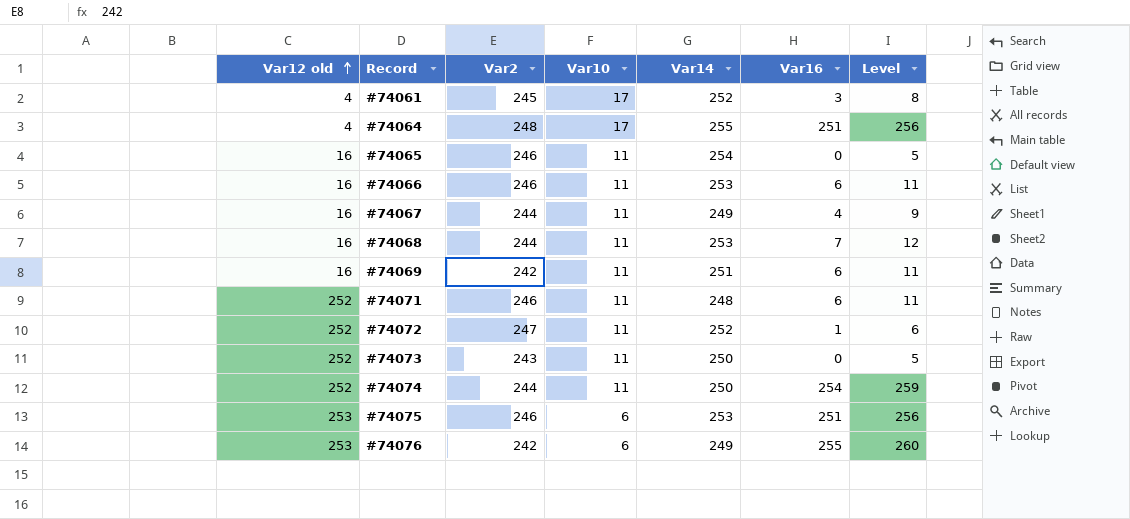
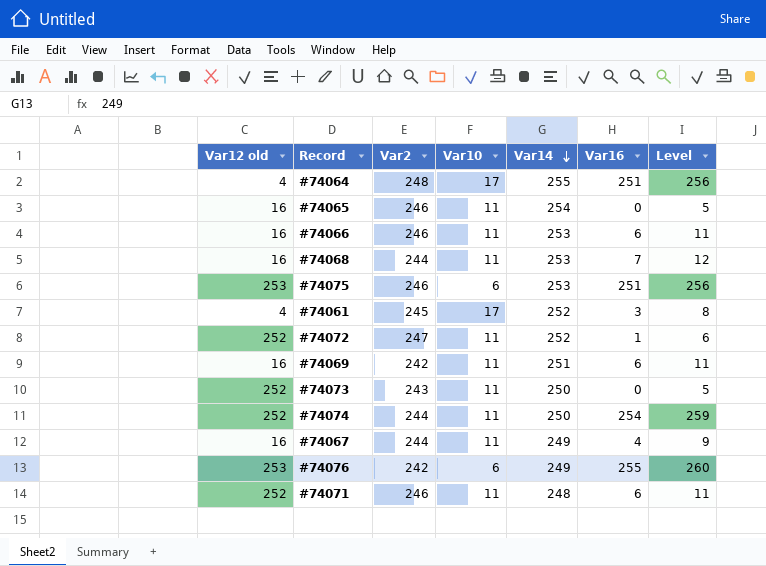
row order: Var12 old ascending -> Var14 descending

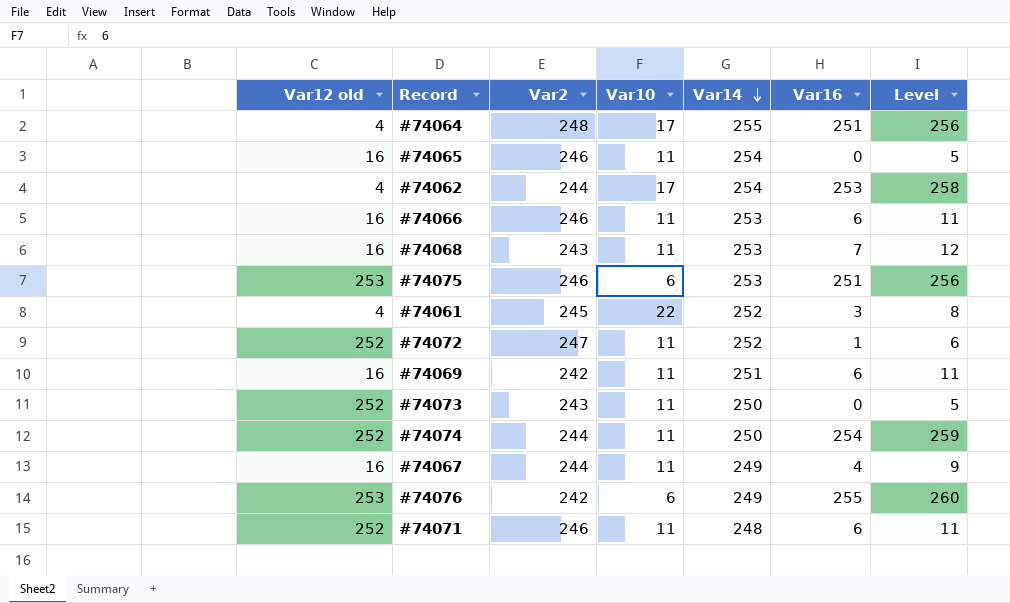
row #74062: none -> 4 | 244 | 17 | 254 | 253 | 258
#74068 | Var2: 244 -> 243
#74061 | Var10: 17 -> 22

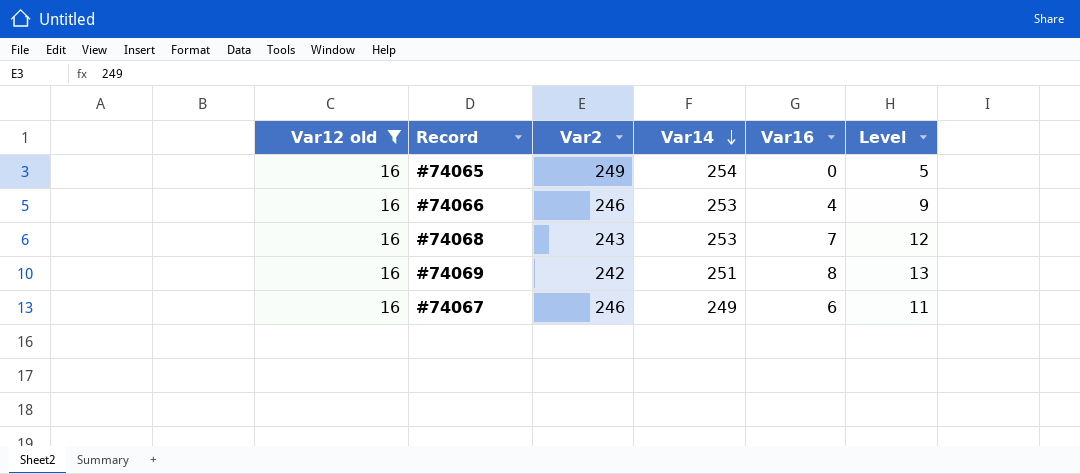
filter: none -> Var12 old = 16
column Var10 | position: 4 -> none
#74065 | Var2: 246 -> 249
#74066 | Var16: 6 -> 4
#74066 | Level: 11 -> 9
#74069 | Var16: 6 -> 8
#74069 | Level: 11 -> 13
#74067 | Var2: 244 -> 246
#74067 | Var16: 4 -> 6
#74067 | Level: 9 -> 11

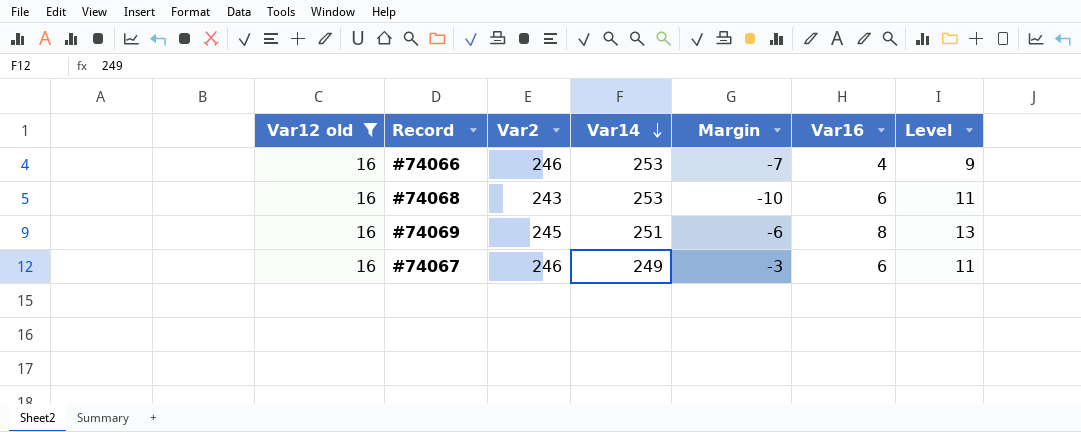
column Margin | formula: none -> [Var2] - [Var14]
row #74065: 16 | 249 | 254 | 0 | 5 -> none
#74068 | Var16: 7 -> 6
#74068 | Level: 12 -> 11
#74069 | Var2: 242 -> 245

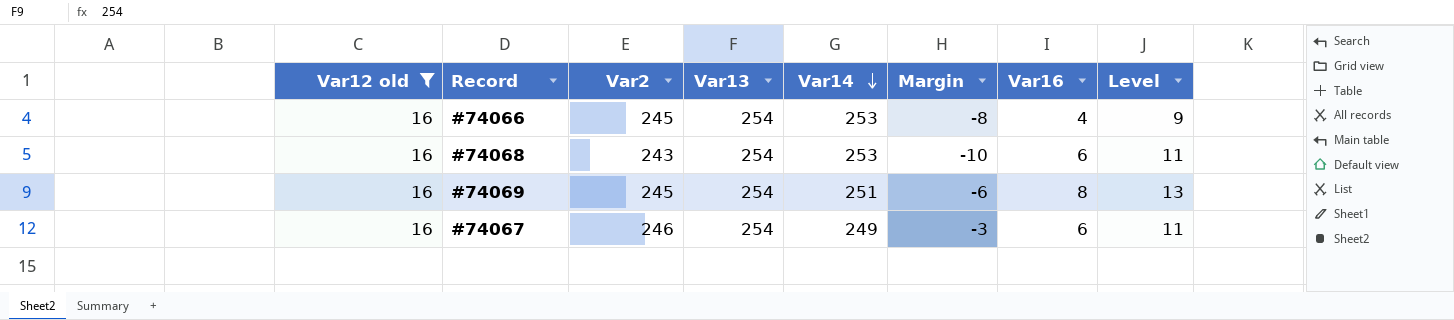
column Var13 | position: none -> 4
#74066 | Var2: 246 -> 245
#74066 | Margin: -7 -> -8

